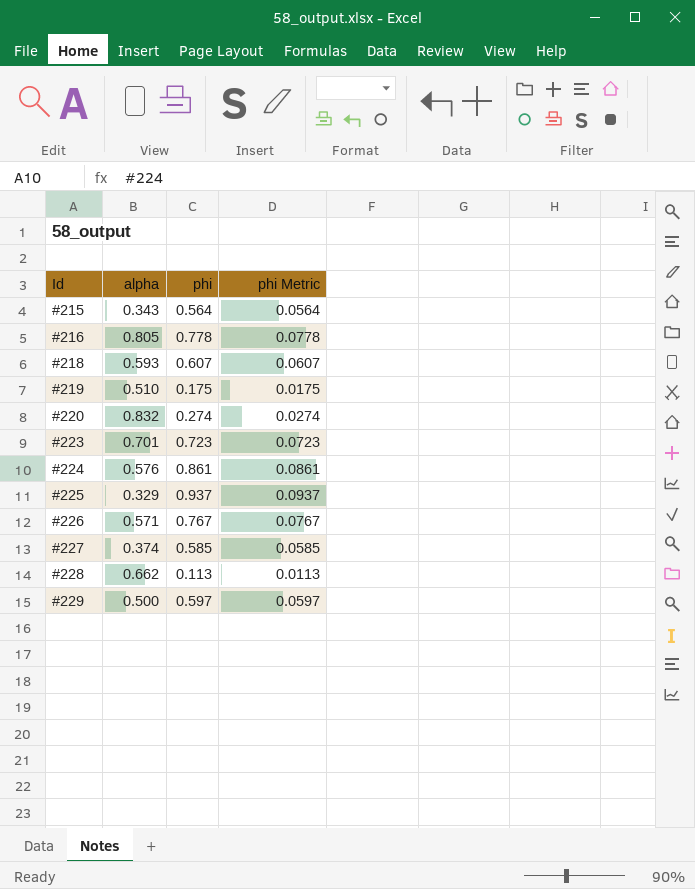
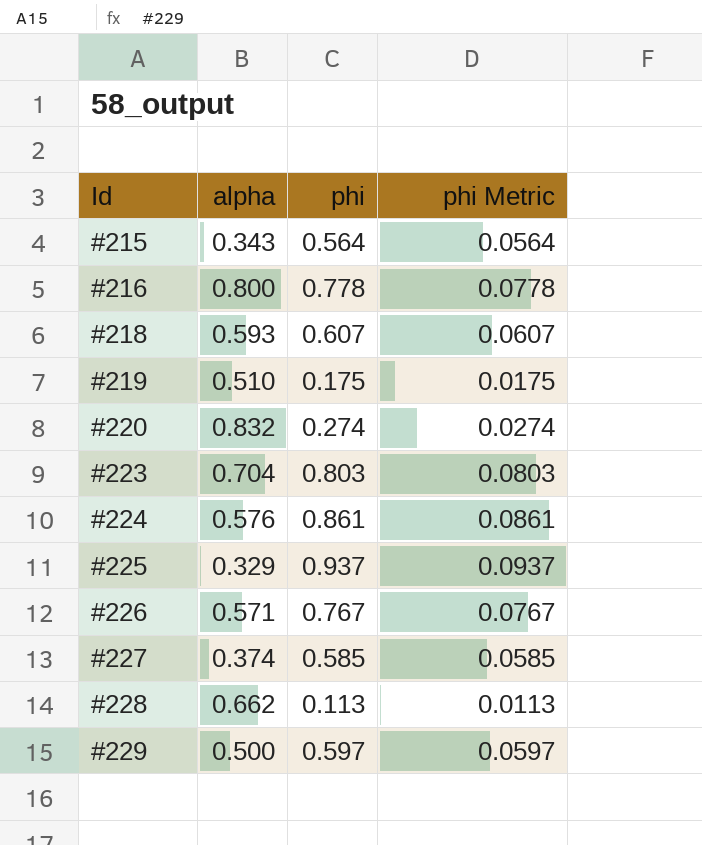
#216 | alpha: 0.805 -> 0.800
#223 | alpha: 0.701 -> 0.704
#223 | phi: 0.723 -> 0.803
#223 | phi Metric: 0.0723 -> 0.0803

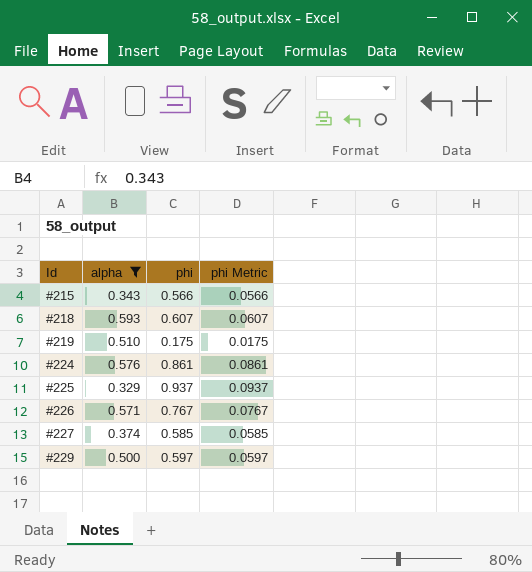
filter: none -> alpha <= 0.593
#215 | phi: 0.564 -> 0.566
#215 | phi Metric: 0.0564 -> 0.0566

